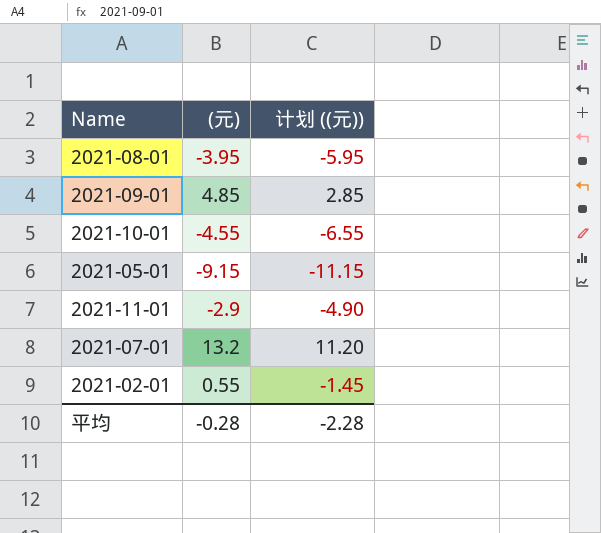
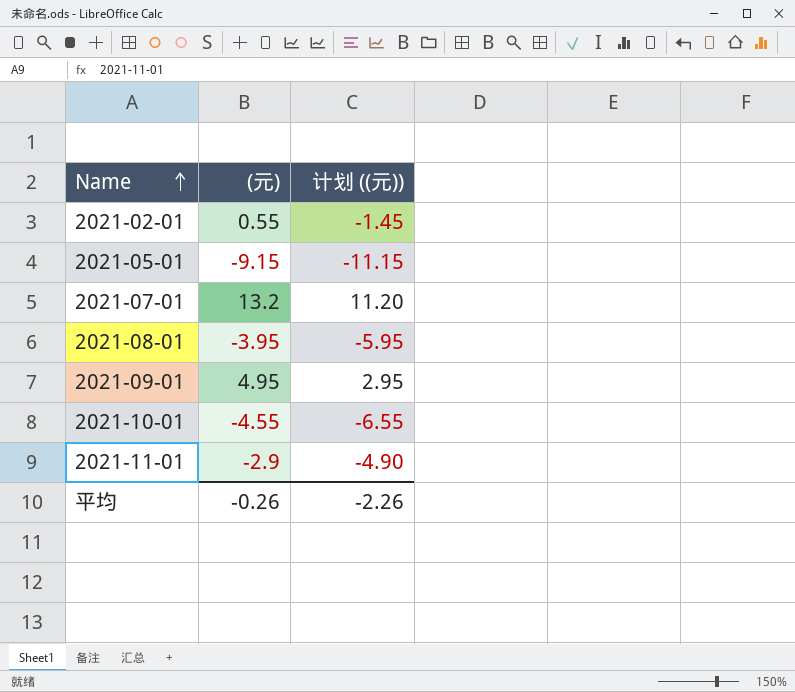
row order: none -> Name ascending
2021-09-01 | (元): 4.85 -> 4.95
2021-09-01 | 计划 ((元)): 2.85 -> 2.95
平均 | (元): -0.28 -> -0.26
平均 | 计划 ((元)): -2.28 -> -2.26

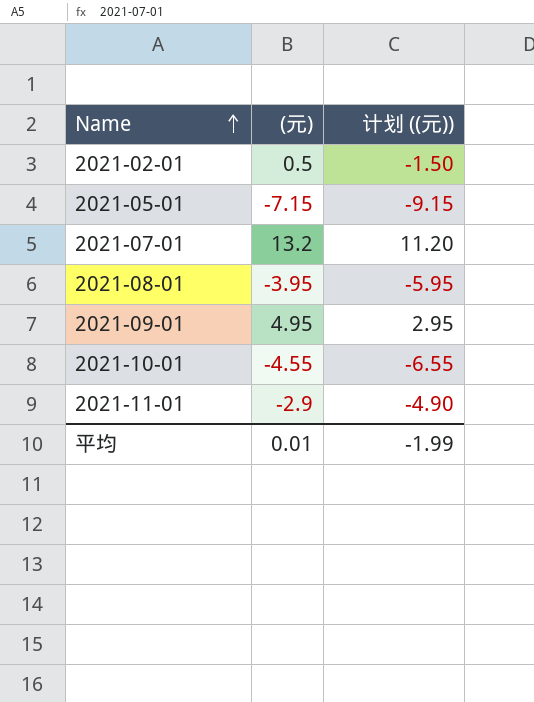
2021-02-01 | (元): 0.55 -> 0.5
2021-02-01 | 计划 ((元)): -1.45 -> -1.50
2021-05-01 | (元): -9.15 -> -7.15
2021-05-01 | 计划 ((元)): -11.15 -> -9.15
平均 | (元): -0.26 -> 0.01
平均 | 计划 ((元)): -2.26 -> -1.99

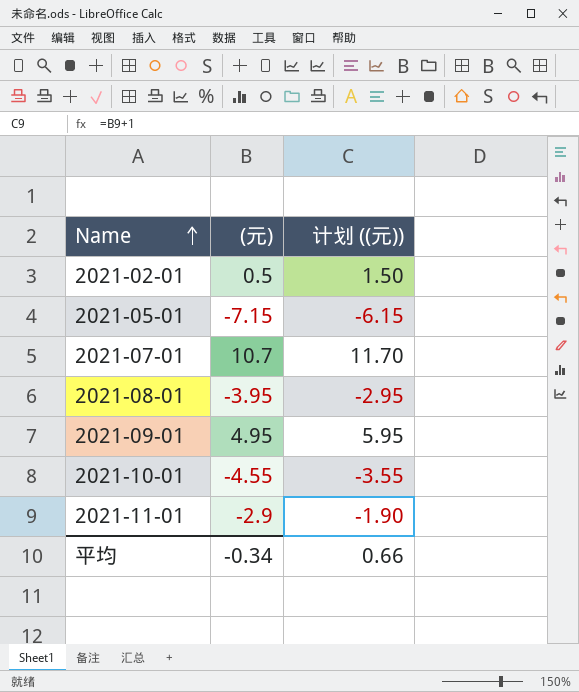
column 计划 ((元)) | formula: [(元)] - 2 -> [(元)] + 1
2021-07-01 | (元): 13.2 -> 10.7
平均 | (元): 0.01 -> -0.34
平均 | 计划 ((元)): -1.99 -> 0.66

